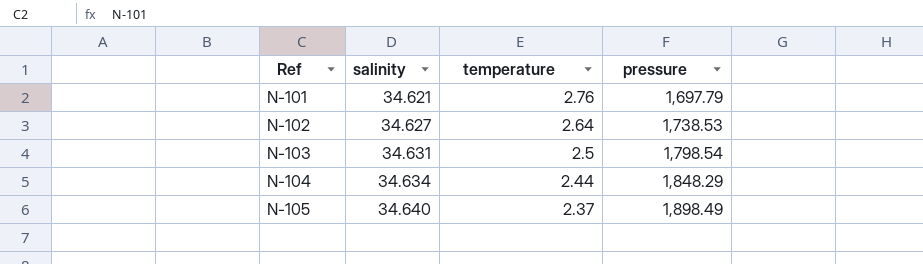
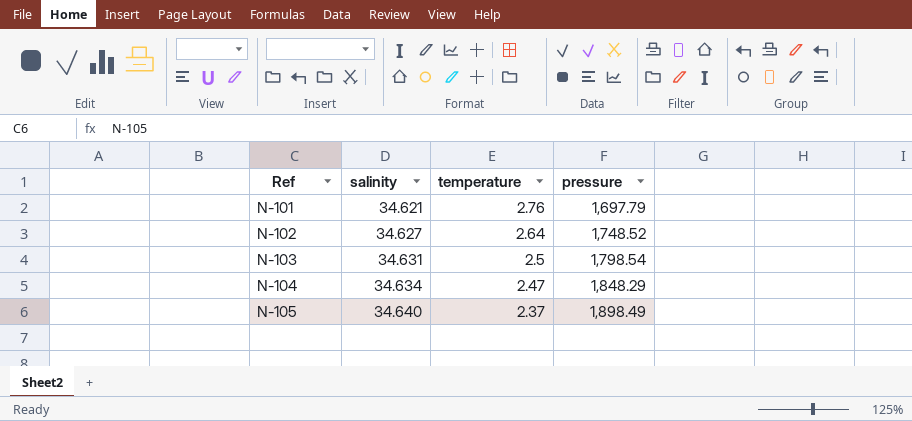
N-102 | pressure: 1,738.53 -> 1,748.52
N-104 | temperature: 2.44 -> 2.47

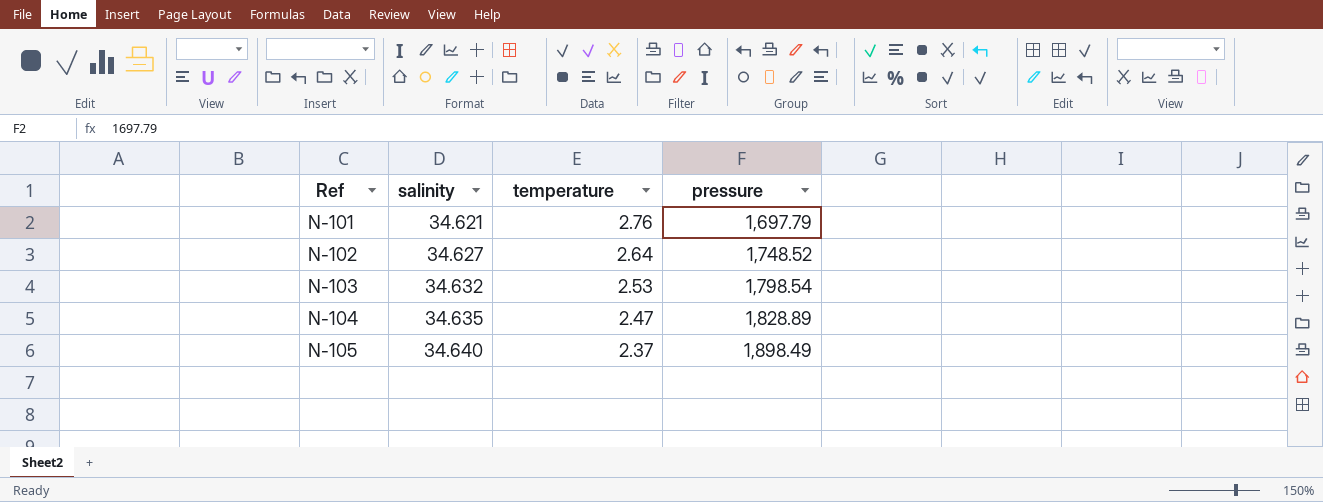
N-103 | salinity: 34.631 -> 34.632
N-103 | temperature: 2.5 -> 2.53
N-104 | salinity: 34.634 -> 34.635
N-104 | pressure: 1,848.29 -> 1,828.89

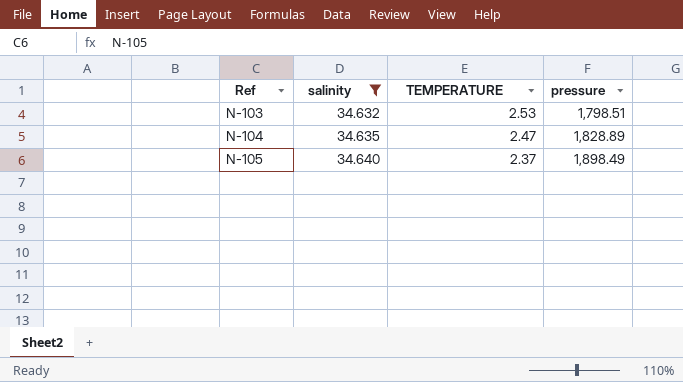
filter: none -> salinity >= 34.632
column name: temperature -> TEMPERATURE
N-103 | pressure: 1,798.54 -> 1,798.51

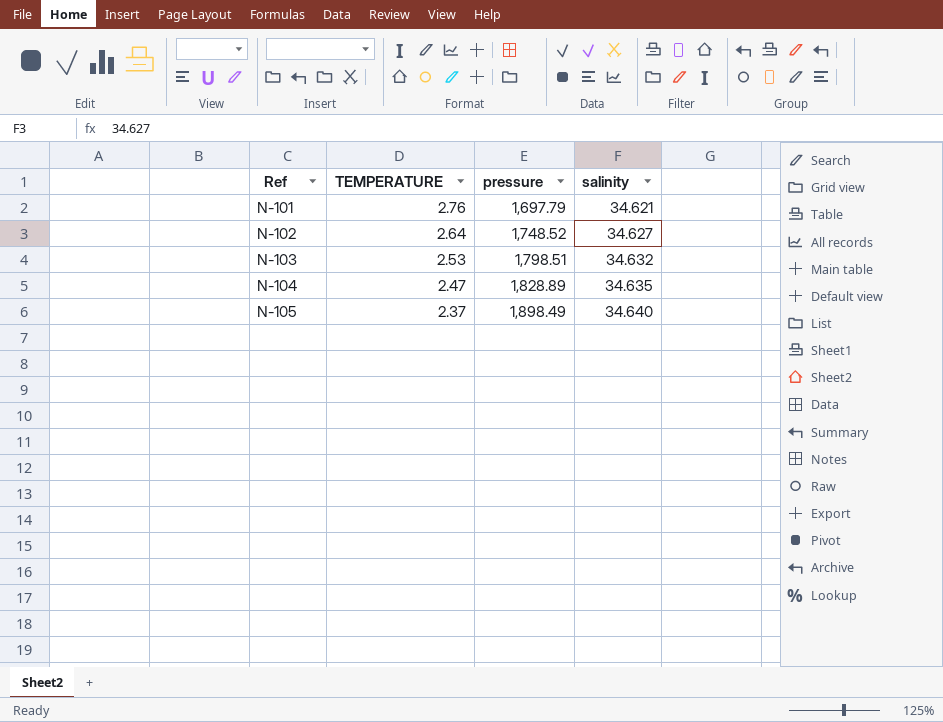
filter: salinity >= 34.632 -> none
column salinity | position: 2 -> 4

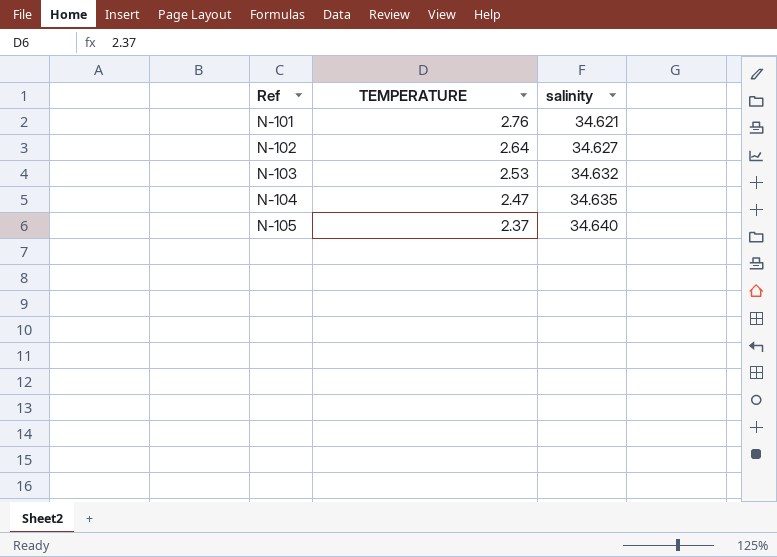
column pressure | position: 3 -> none

